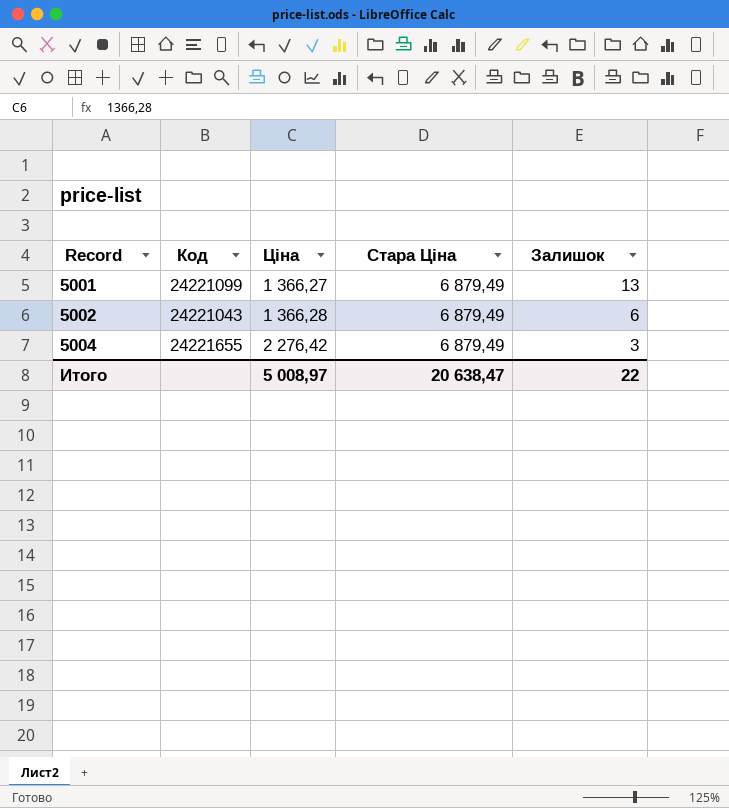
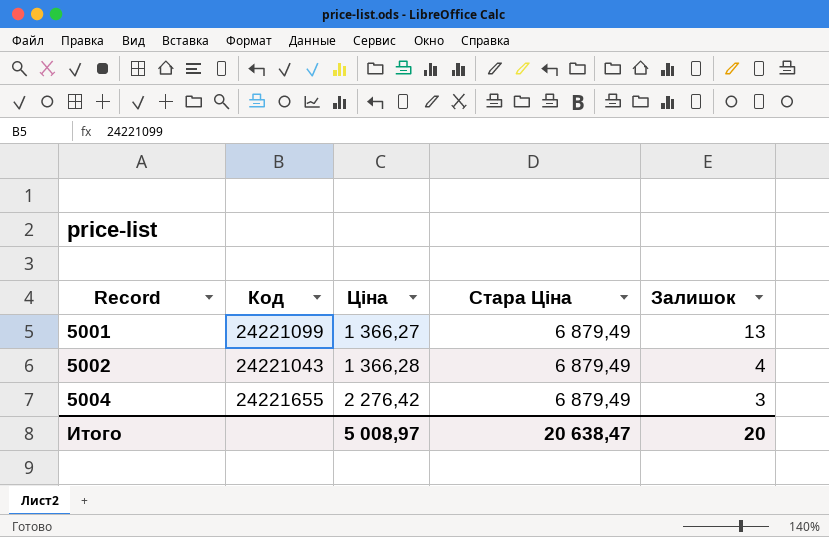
5002 | Залишок: 6 -> 4
Итого | Залишок: 22 -> 20

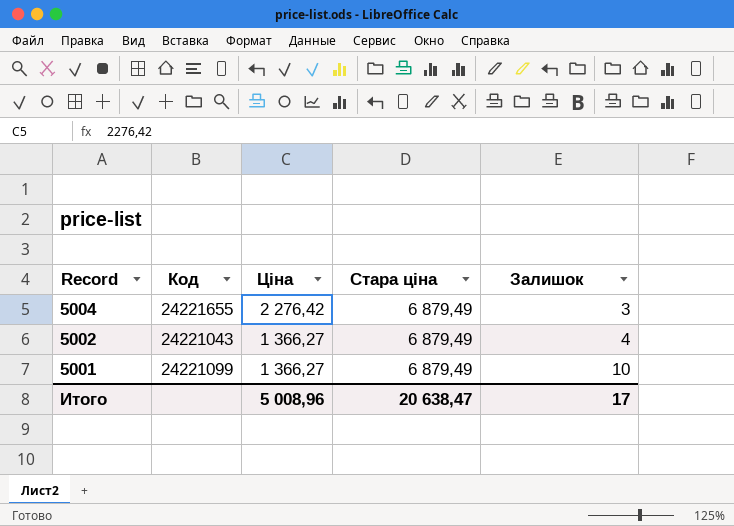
row order: Record ascending -> Record descending
column name: Стара Ціна -> Стара ціна
5002 | Ціна: 1 366,28 -> 1 366,27
5001 | Залишок: 13 -> 10
Итого | Ціна: 5 008,97 -> 5 008,96
Итого | Залишок: 20 -> 17

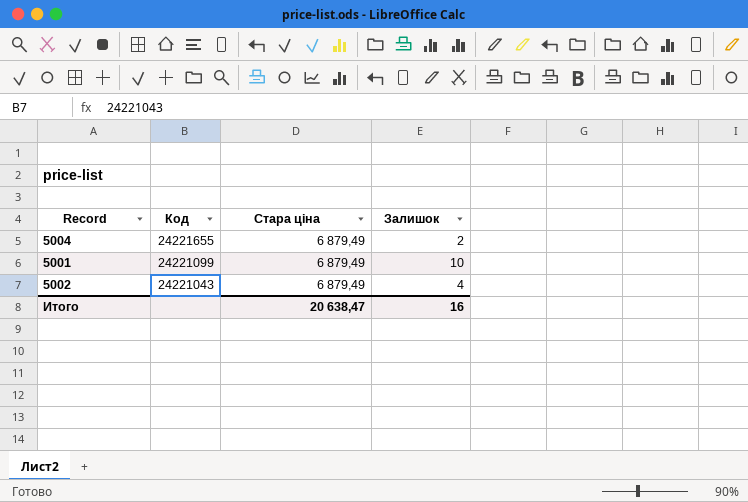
row order: Record descending -> Код descending
column Ціна | position: 3 -> none
5004 | Залишок: 3 -> 2
Итого | Залишок: 17 -> 16

